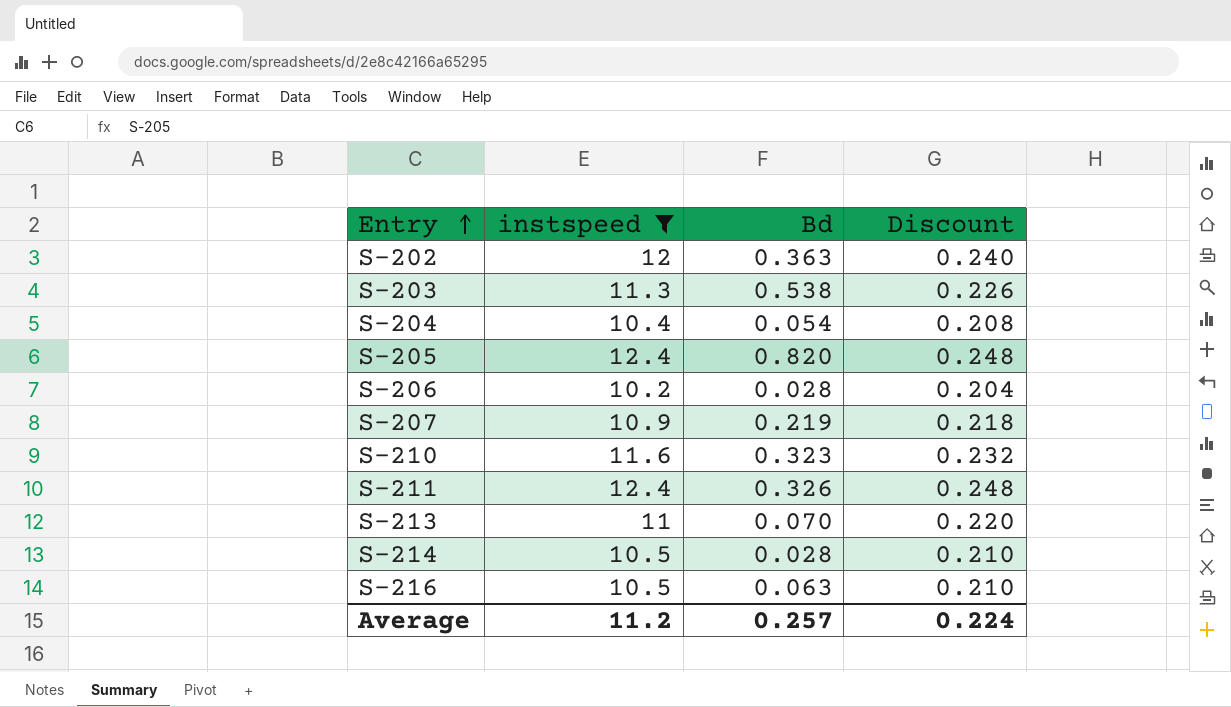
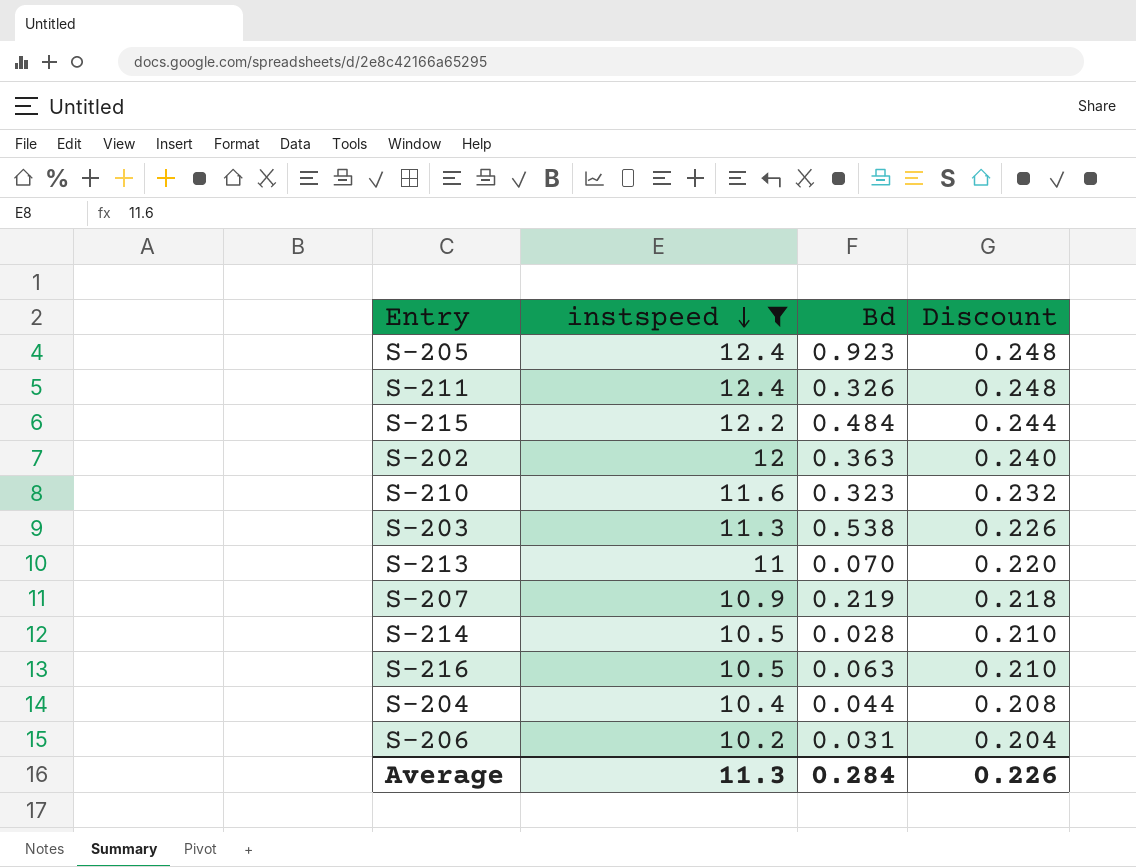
row order: Entry ascending -> instspeed descending
S-205 | Bd: 0.820 -> 0.923
row S-215: none -> 12.2 | 0.484 | 0.244
S-204 | Bd: 0.054 -> 0.044
S-206 | Bd: 0.028 -> 0.031
Average | instspeed: 11.2 -> 11.3
Average | Bd: 0.257 -> 0.284
Average | Discount: 0.224 -> 0.226

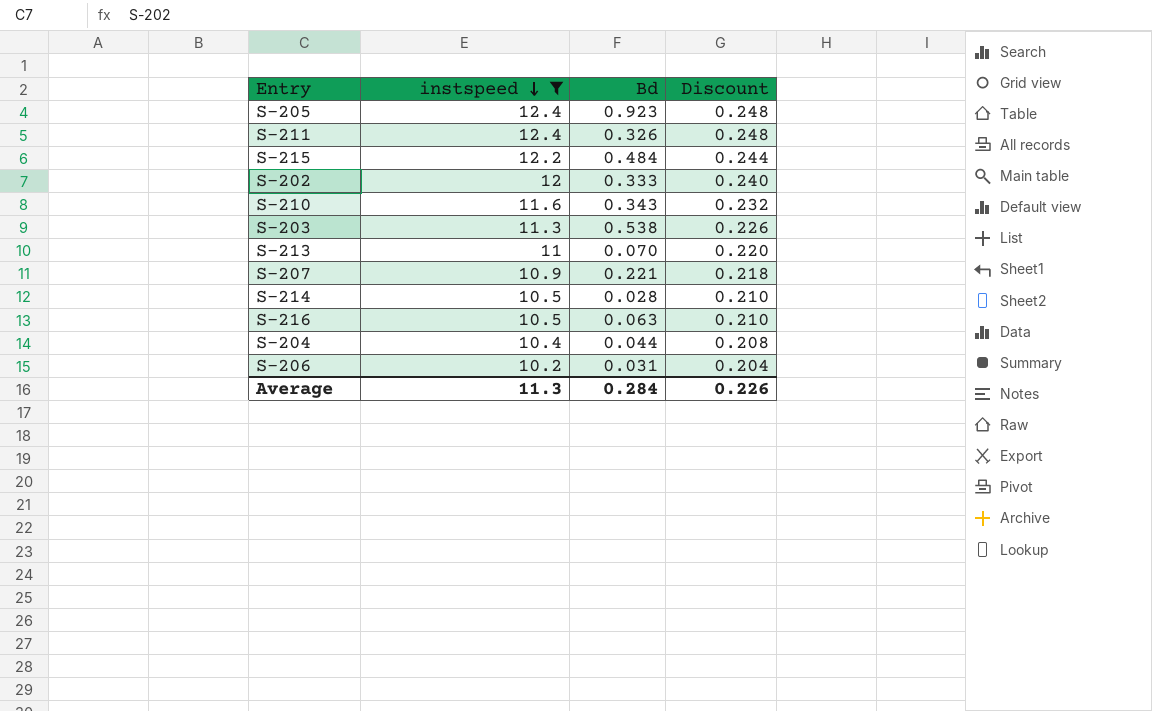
S-202 | Bd: 0.363 -> 0.333
S-210 | Bd: 0.323 -> 0.343
S-207 | Bd: 0.219 -> 0.221

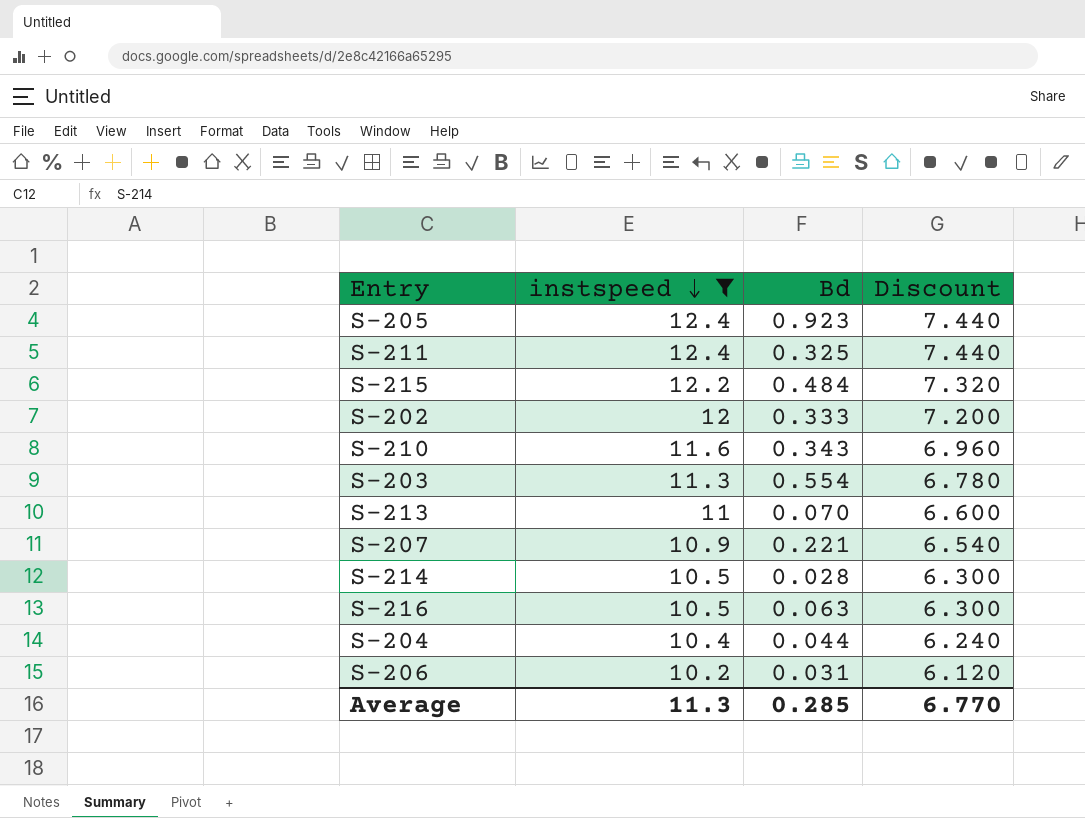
column Discount | formula: [instspeed] * 0.02 -> [instspeed] * 0.6
S-211 | Bd: 0.326 -> 0.325
S-203 | Bd: 0.538 -> 0.554
Average | Bd: 0.284 -> 0.285
Average | Discount: 0.226 -> 6.770

